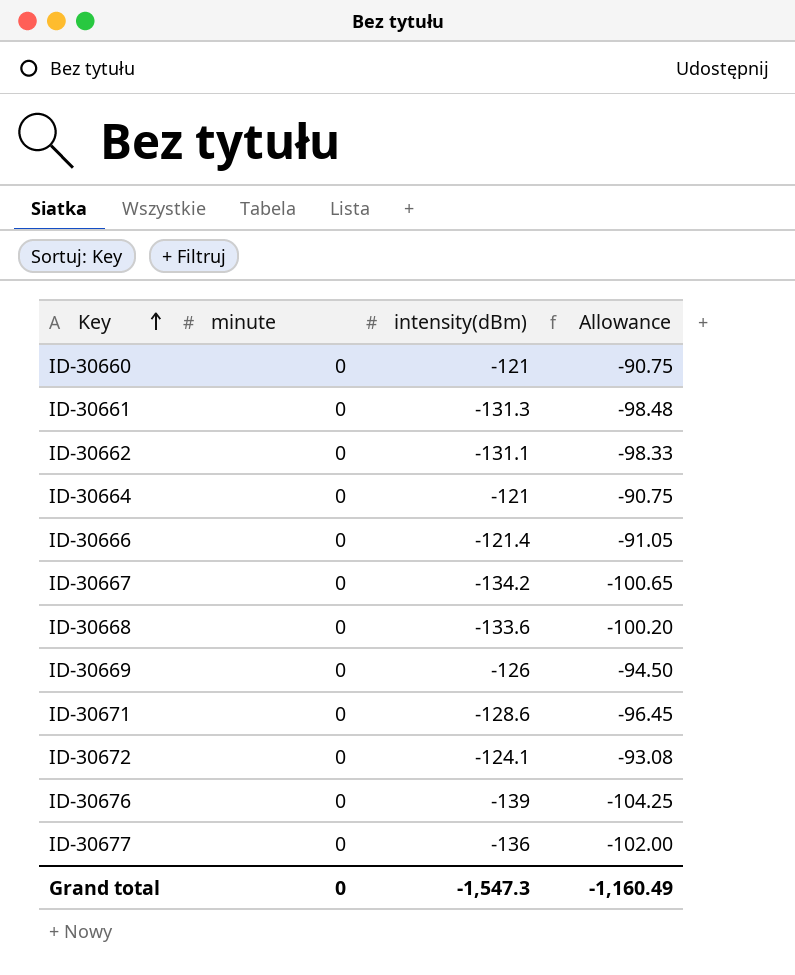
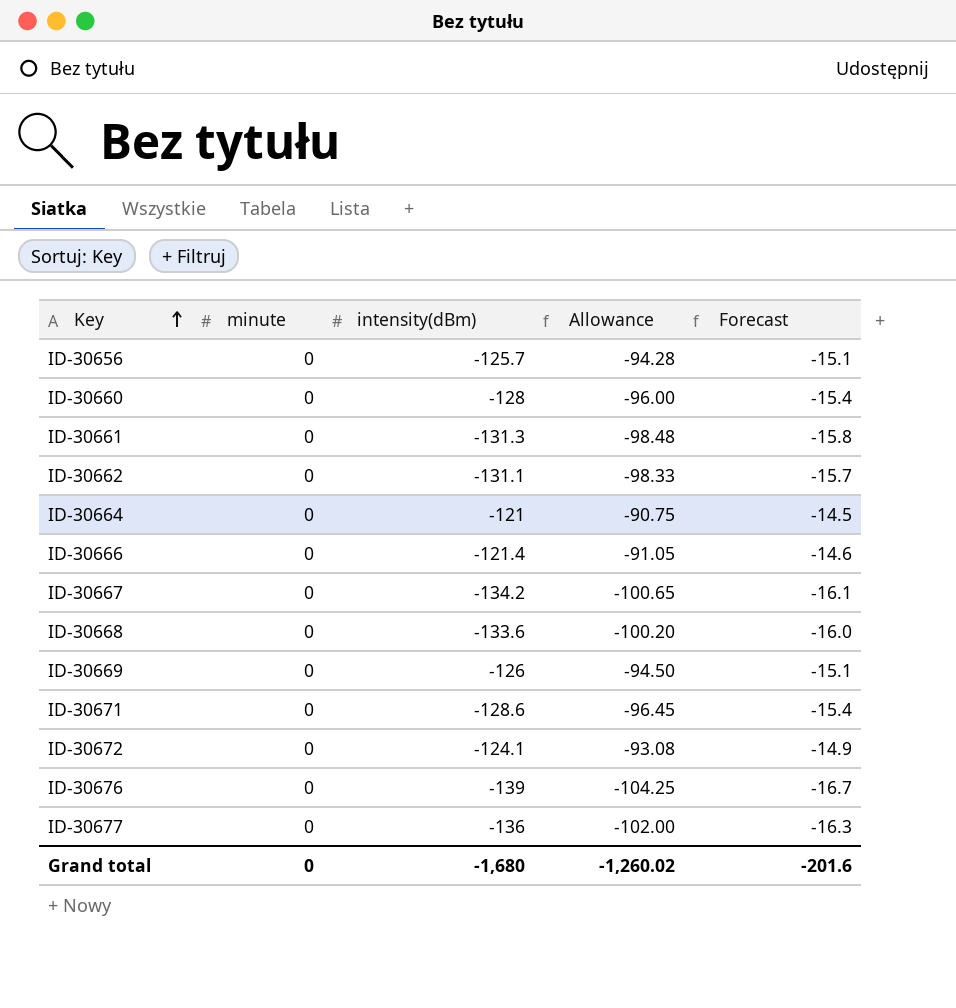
column Forecast | formula: none -> [intensity(dBm)] * 0.12
row ID-30656: none -> 0 | -125.7 | -94.28 | -15.1
ID-30660 | intensity(dBm): -121 -> -128
ID-30660 | Allowance: -90.75 -> -96.00
Grand total | intensity(dBm): -1,547.3 -> -1,680
Grand total | Allowance: -1,160.49 -> -1,260.02

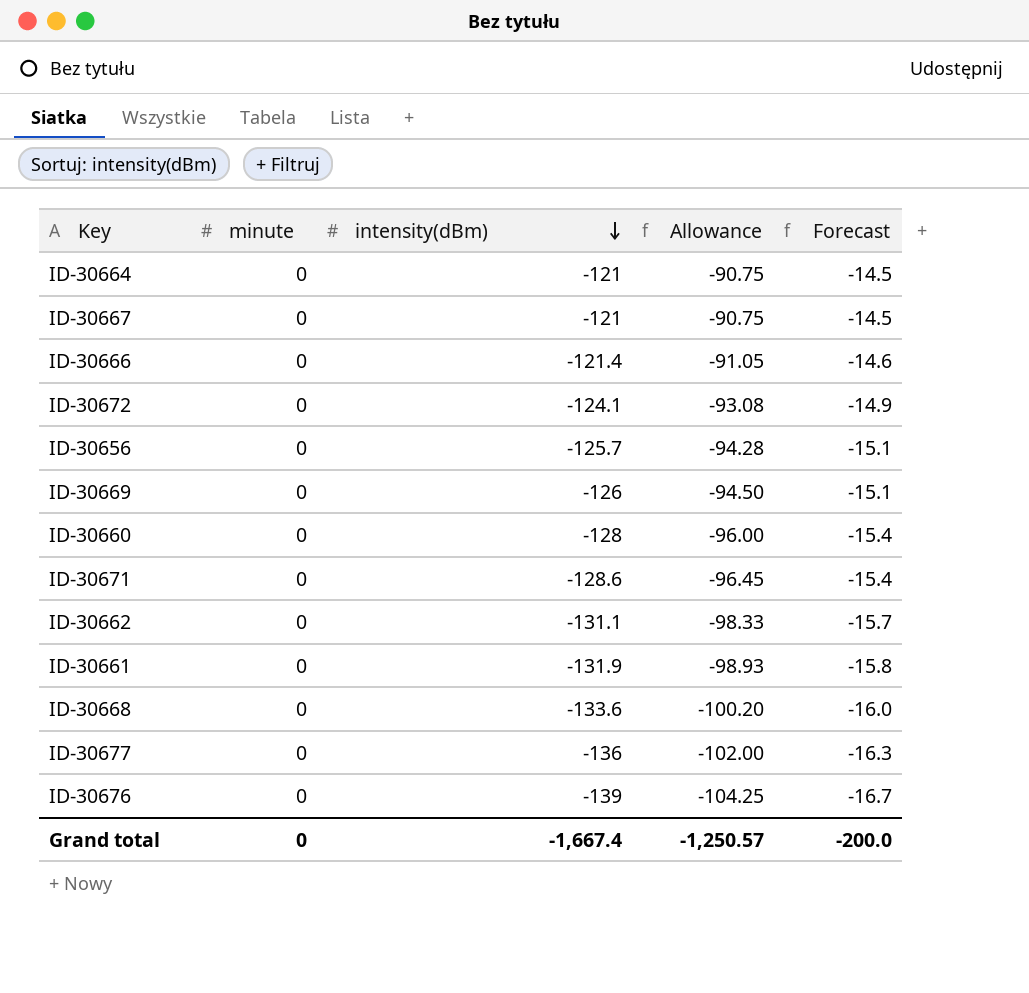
row order: Key ascending -> intensity(dBm) descending
ID-30667 | intensity(dBm): -134.2 -> -121
ID-30667 | Allowance: -100.65 -> -90.75
ID-30667 | Forecast: -16.1 -> -14.5
ID-30661 | intensity(dBm): -131.3 -> -131.9
ID-30661 | Allowance: -98.48 -> -98.93
Grand total | intensity(dBm): -1,680 -> -1,667.4
Grand total | Allowance: -1,260.02 -> -1,250.57
Grand total | Forecast: -201.6 -> -200.0

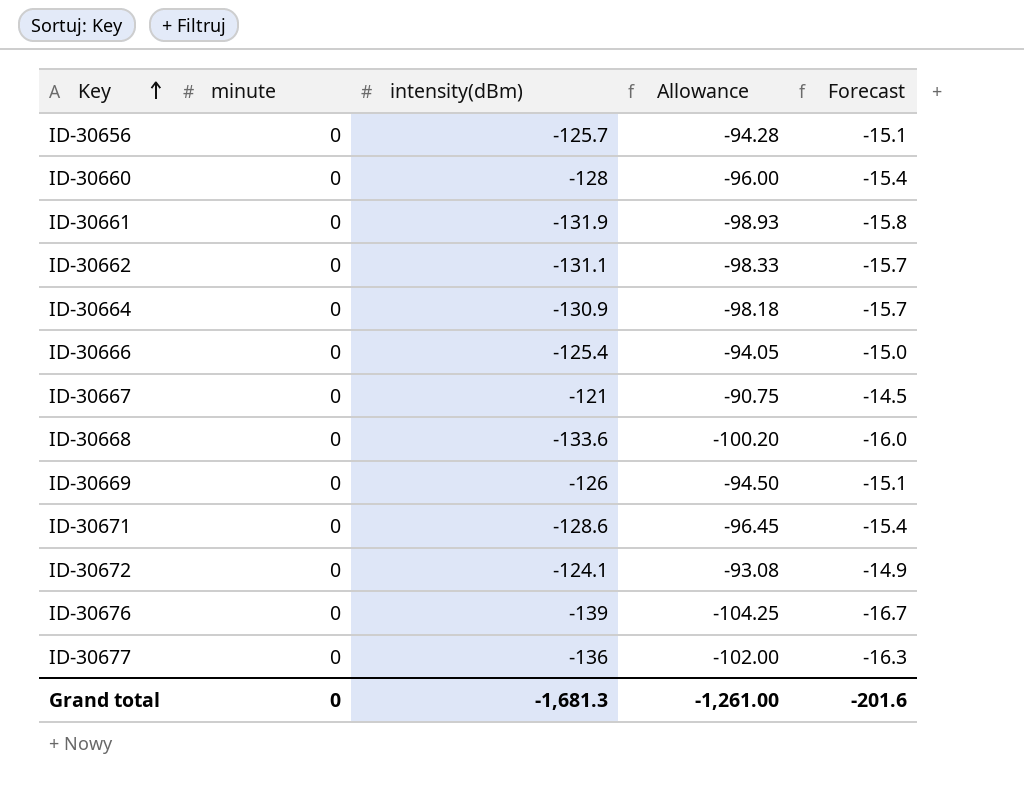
row order: intensity(dBm) descending -> Key ascending
ID-30664 | intensity(dBm): -121 -> -130.9
ID-30664 | Allowance: -90.75 -> -98.18
ID-30664 | Forecast: -14.5 -> -15.7
ID-30666 | intensity(dBm): -121.4 -> -125.4
ID-30666 | Allowance: -91.05 -> -94.05
ID-30666 | Forecast: -14.6 -> -15.0
Grand total | intensity(dBm): -1,667.4 -> -1,681.3
Grand total | Allowance: -1,250.57 -> -1,261.00
Grand total | Forecast: -200.0 -> -201.6

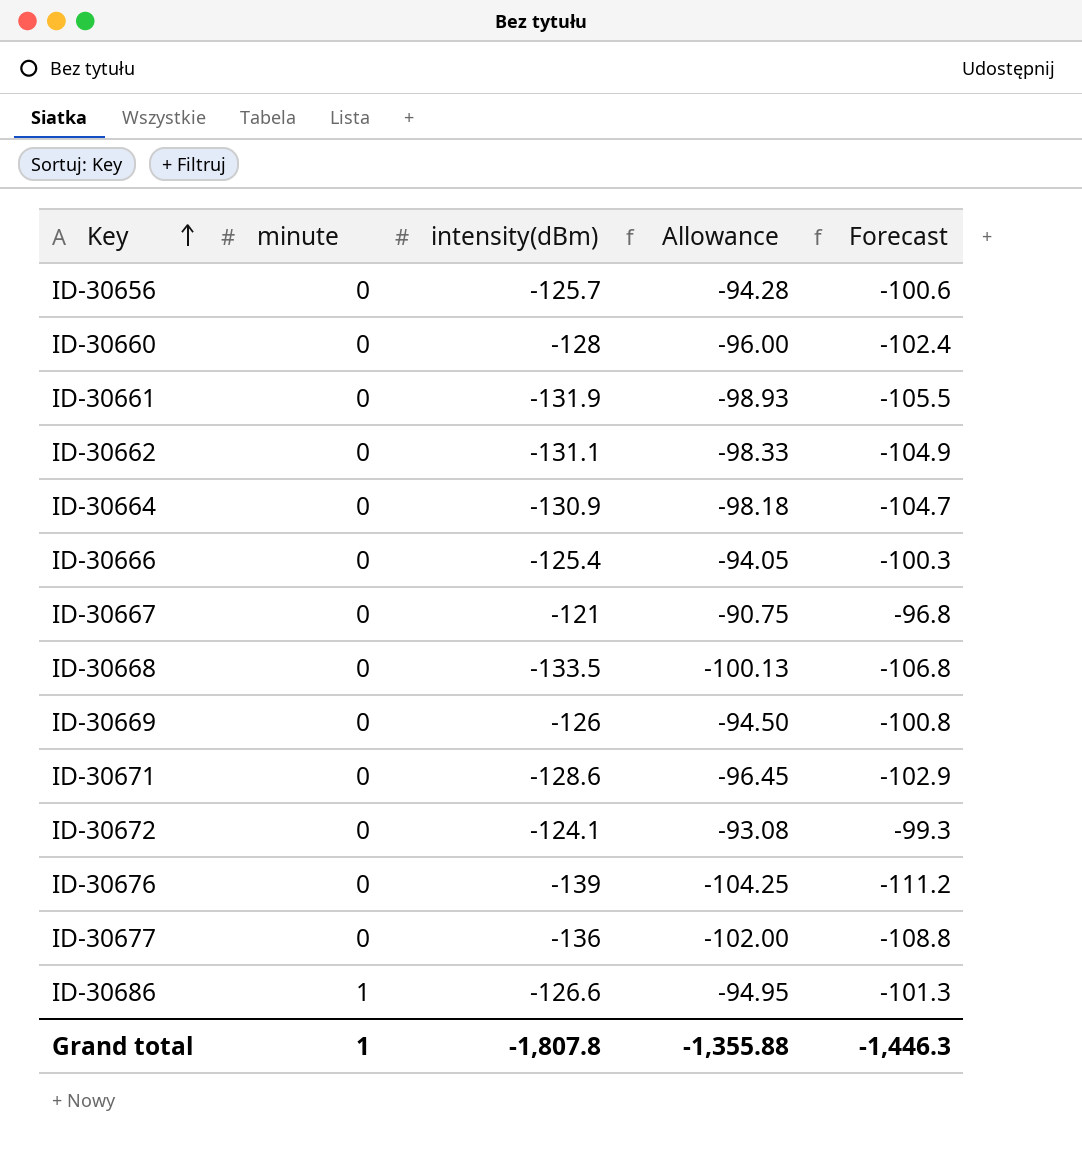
column Forecast | formula: [intensity(dBm)] * 0.12 -> [intensity(dBm)] * 0.8
ID-30668 | intensity(dBm): -133.6 -> -133.5
ID-30668 | Allowance: -100.20 -> -100.13
row ID-30686: none -> 1 | -126.6 | -94.95 | -101.3
Grand total | minute: 0 -> 1
Grand total | intensity(dBm): -1,681.3 -> -1,807.8
Grand total | Allowance: -1,261.00 -> -1,355.88
Grand total | Forecast: -201.6 -> -1,446.3

